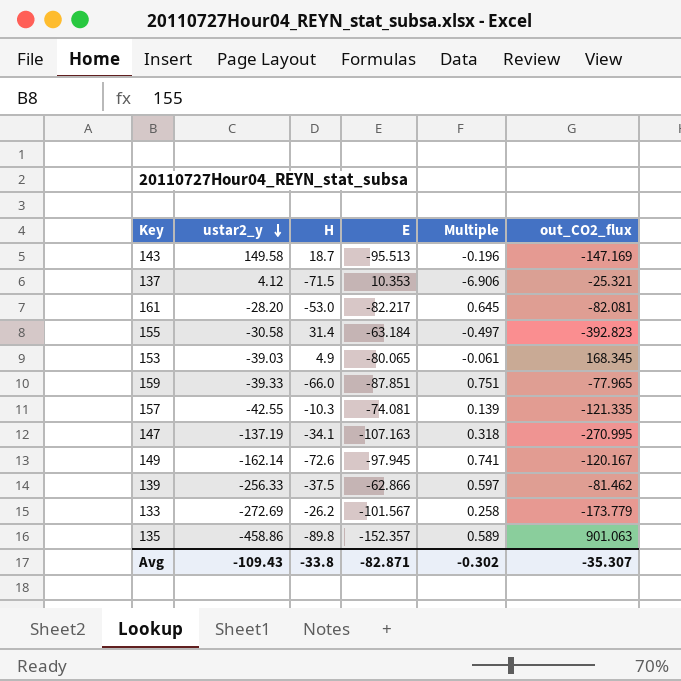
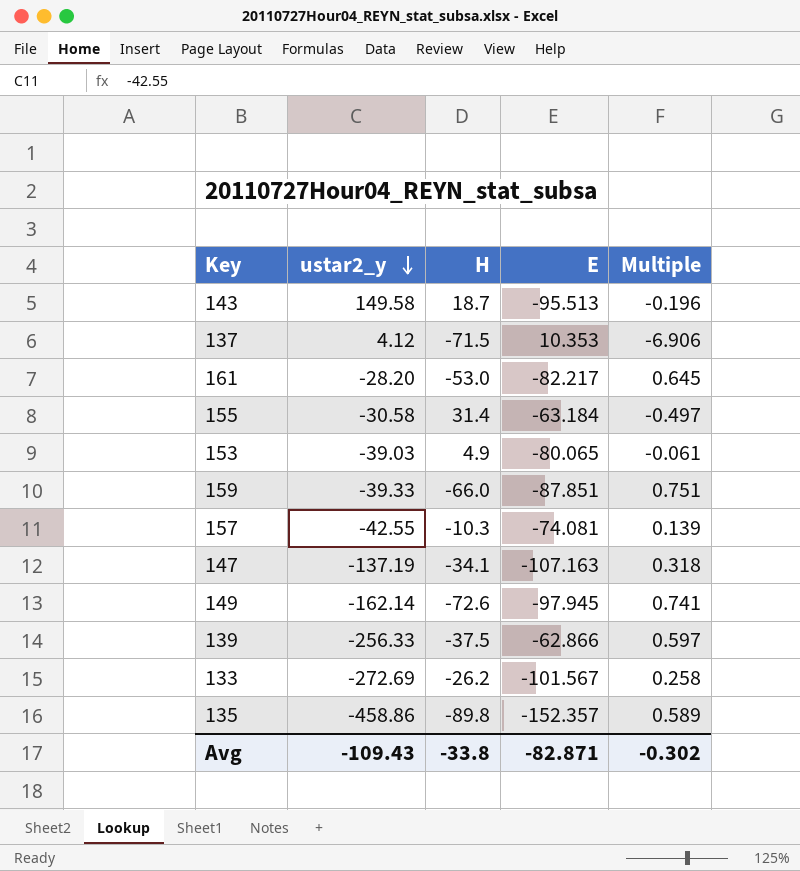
column out_CO2_flux | position: 6 -> none

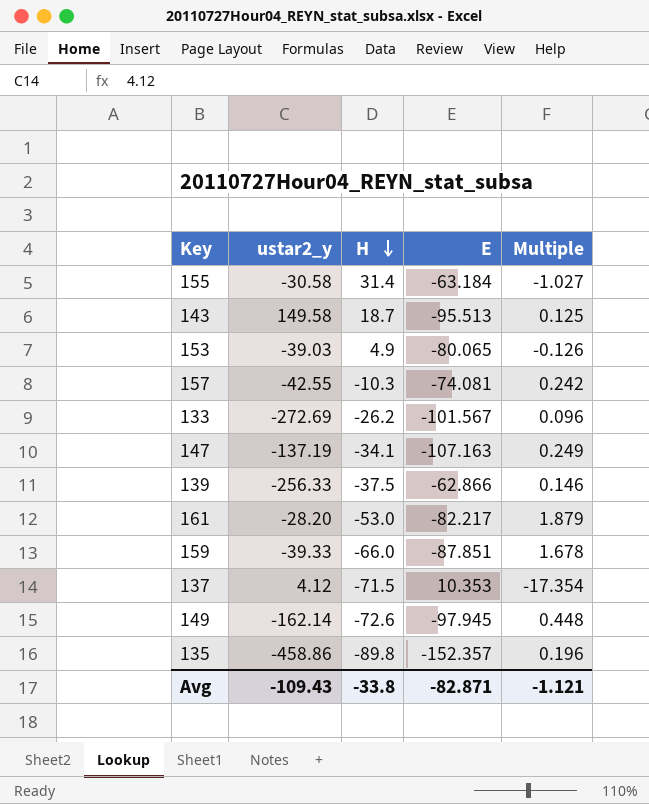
row order: ustar2_y descending -> H descending
column Multiple | formula: [H] / [E] -> [H] / [ustar2_y]
Avg | Multiple: -0.302 -> -1.121

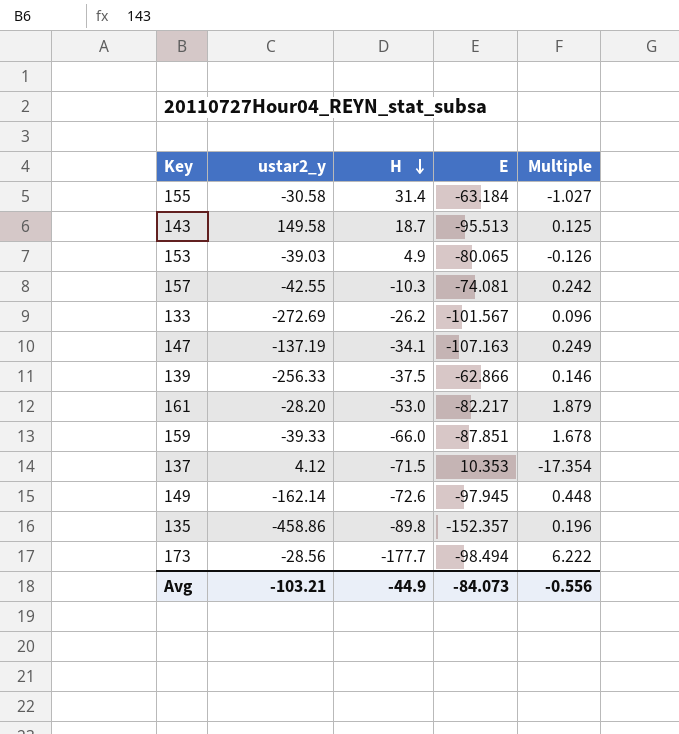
row 173: none -> -28.56 | -177.7 | -98.494 | 6.222
Avg | ustar2_y: -109.43 -> -103.21
Avg | H: -33.8 -> -44.9
Avg | E: -82.871 -> -84.073
Avg | Multiple: -1.121 -> -0.556

